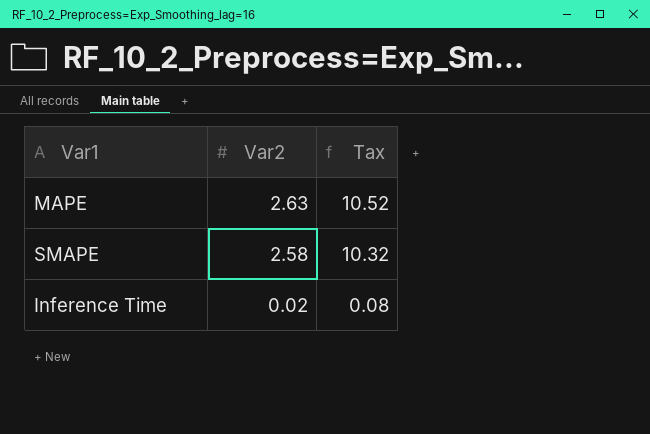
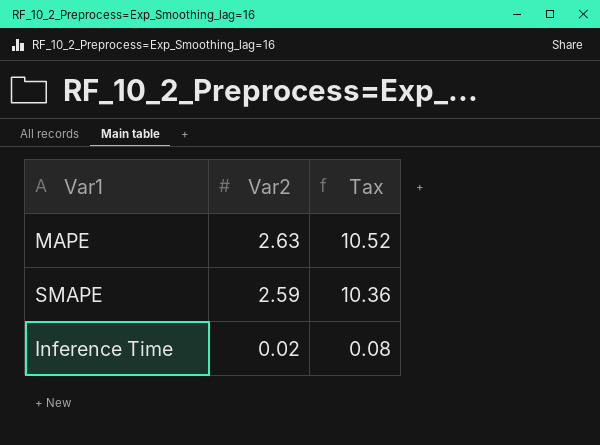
SMAPE | Var2: 2.58 -> 2.59
SMAPE | Tax: 10.32 -> 10.36

